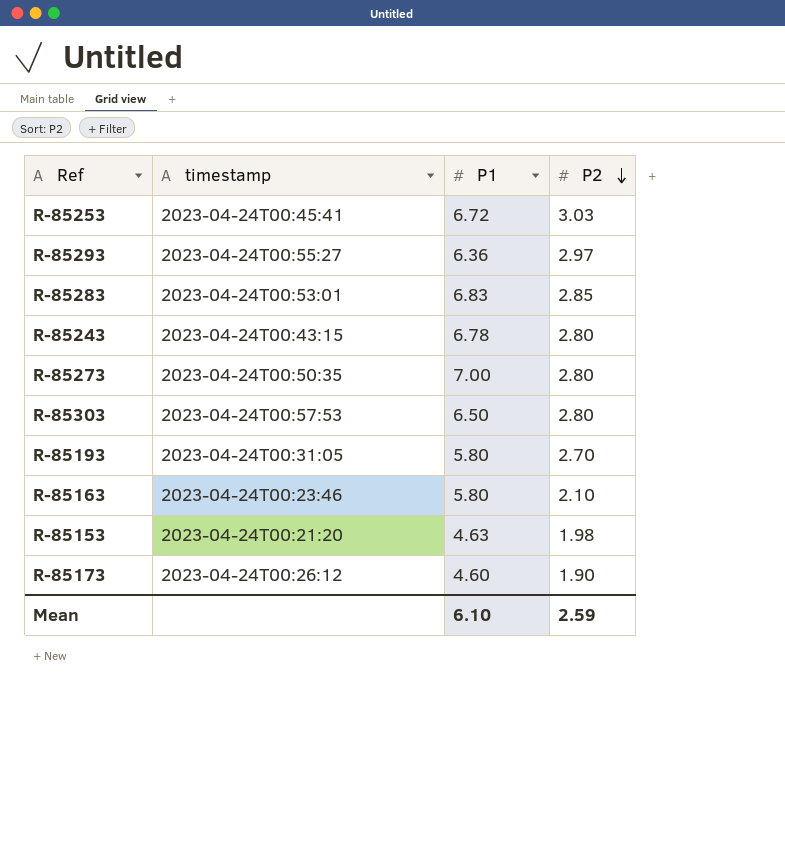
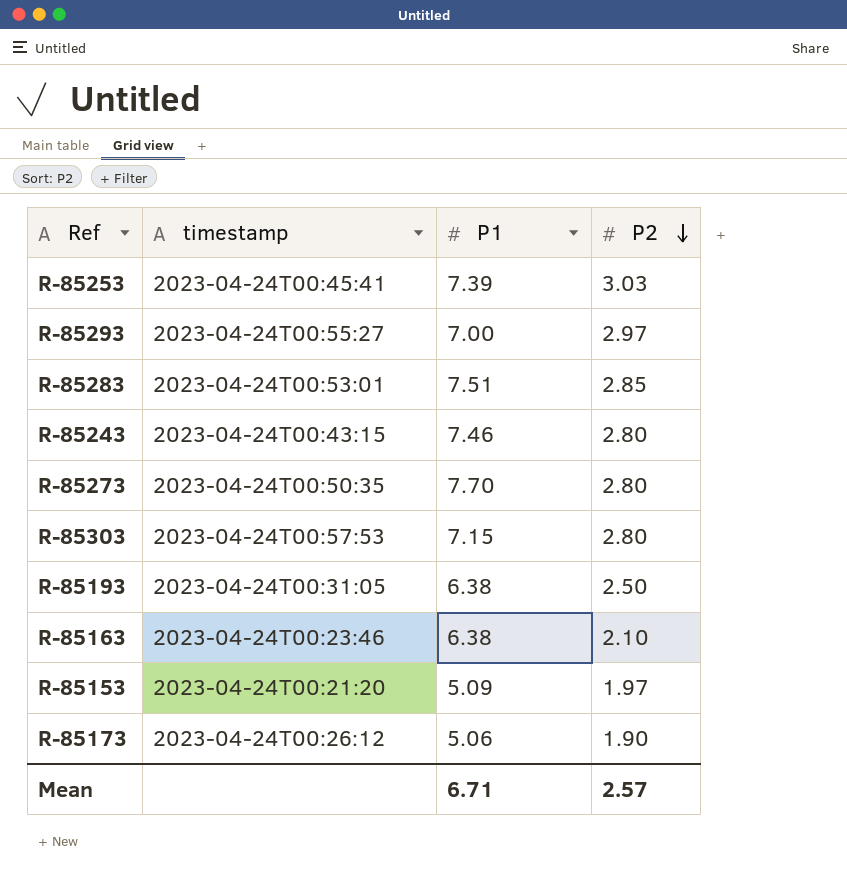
R-85253 | P1: 6.72 -> 7.39
R-85293 | P1: 6.36 -> 7.00
R-85283 | P1: 6.83 -> 7.51
R-85243 | P1: 6.78 -> 7.46
R-85273 | P1: 7.00 -> 7.70
R-85303 | P1: 6.50 -> 7.15
R-85193 | P1: 5.80 -> 6.38
R-85193 | P2: 2.70 -> 2.50
R-85163 | P1: 5.80 -> 6.38
R-85153 | P1: 4.63 -> 5.09
R-85153 | P2: 1.98 -> 1.97
R-85173 | P1: 4.60 -> 5.06
Mean | P1: 6.10 -> 6.71
Mean | P2: 2.59 -> 2.57

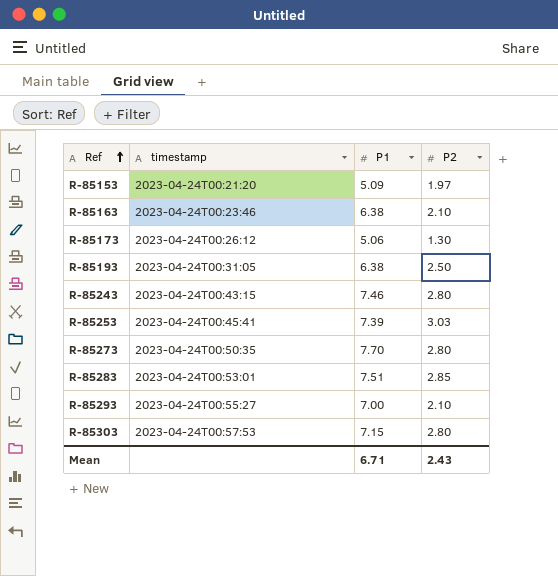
row order: P2 descending -> Ref ascending
R-85173 | P2: 1.90 -> 1.30
R-85293 | P2: 2.97 -> 2.10
Mean | P2: 2.57 -> 2.43

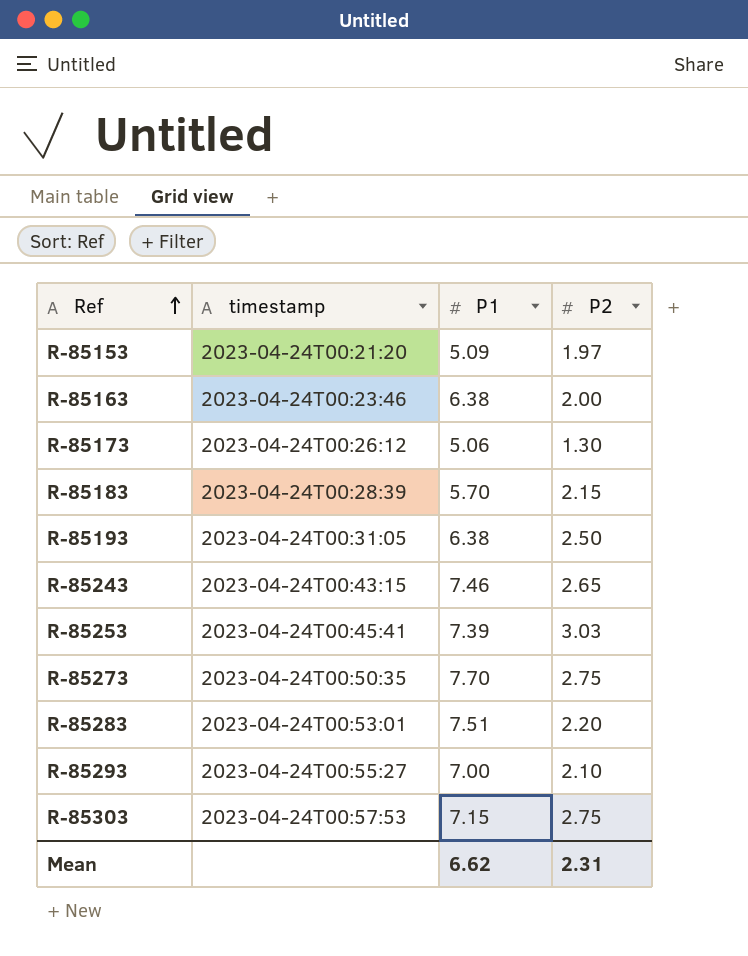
R-85163 | P2: 2.10 -> 2.00
row R-85183: none -> 2023-04-24T00:28:39 | 5.70 | 2.15
R-85243 | P2: 2.80 -> 2.65
R-85273 | P2: 2.80 -> 2.75
R-85283 | P2: 2.85 -> 2.20
R-85303 | P2: 2.80 -> 2.75
Mean | P1: 6.71 -> 6.62
Mean | P2: 2.43 -> 2.31

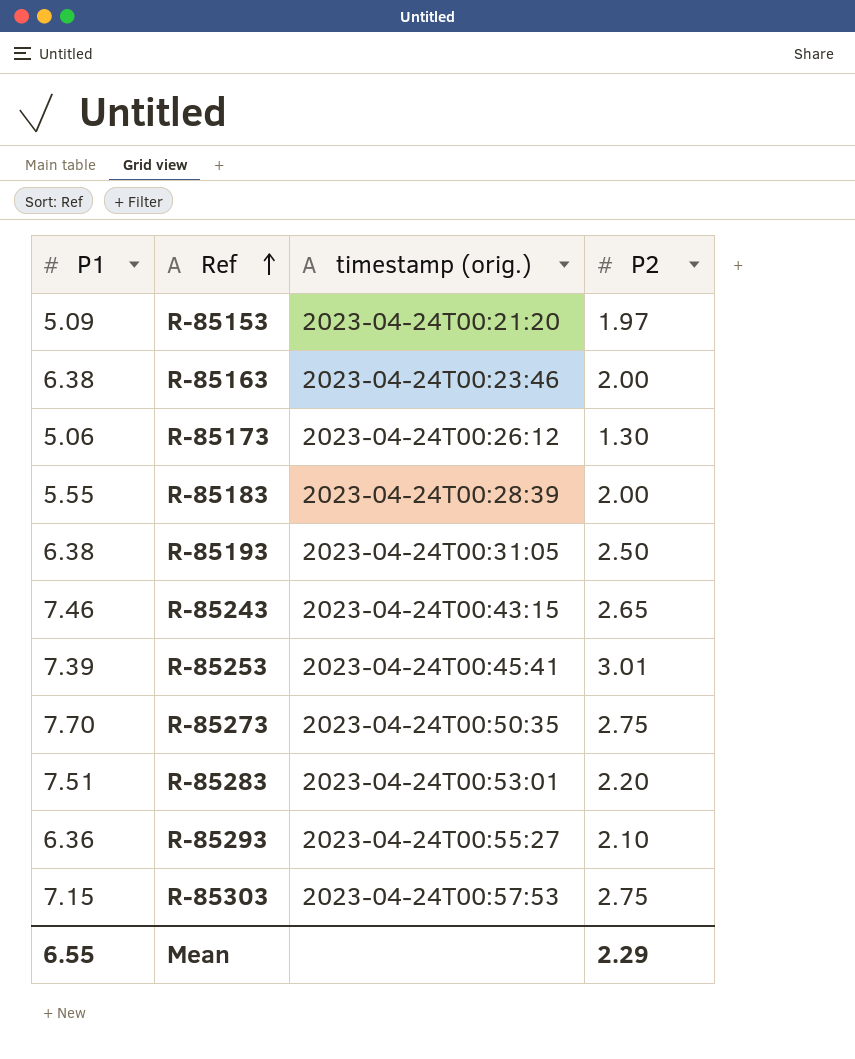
column P1 | position: 3 -> 1
column name: timestamp -> timestamp (orig.)
R-85183 | P1: 5.70 -> 5.55
R-85183 | P2: 2.15 -> 2.00
R-85253 | P2: 3.03 -> 3.01
R-85293 | P1: 7.00 -> 6.36
Mean | P1: 6.62 -> 6.55
Mean | P2: 2.31 -> 2.29

